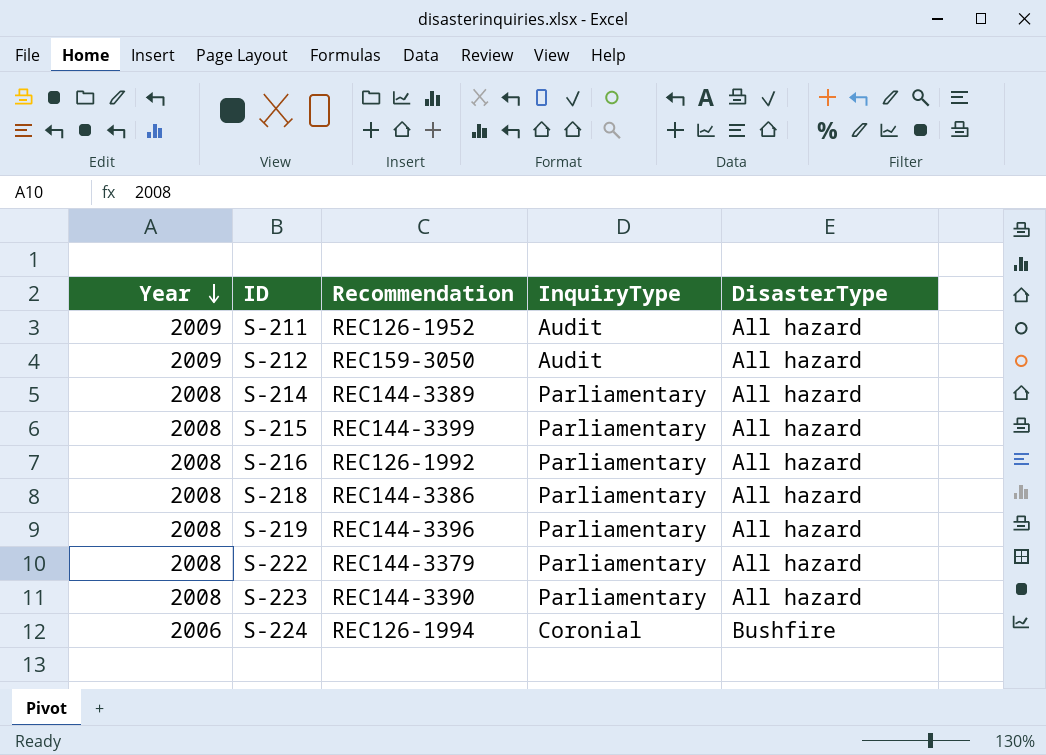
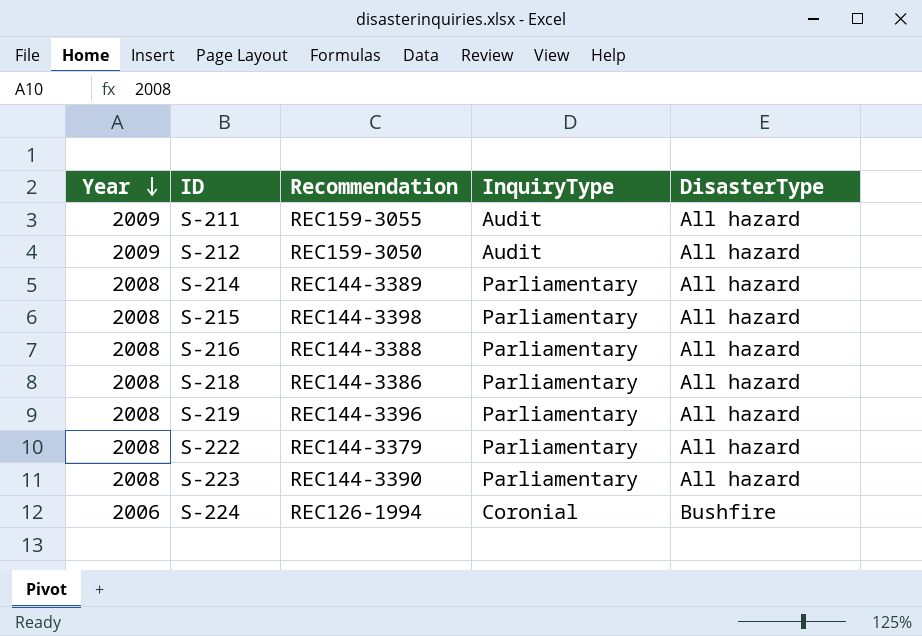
S-211 | Recommendation: REC126-1952 -> REC159-3055
S-215 | Recommendation: REC144-3399 -> REC144-3398
S-216 | Recommendation: REC126-1992 -> REC144-3388

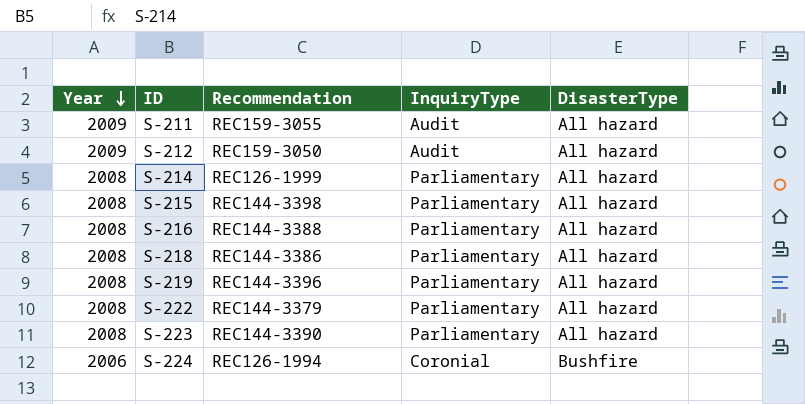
S-214 | Recommendation: REC144-3389 -> REC126-1999

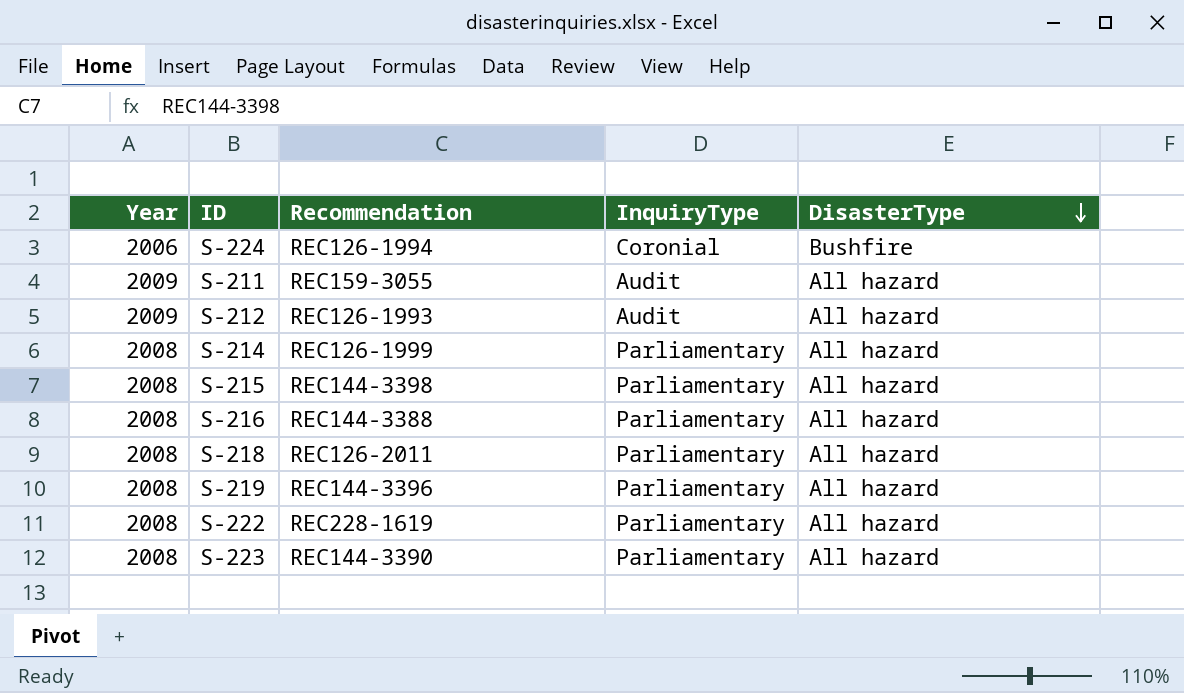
row order: Year descending -> DisasterType descending
S-212 | Recommendation: REC159-3050 -> REC126-1993
S-218 | Recommendation: REC144-3386 -> REC126-2011
S-222 | Recommendation: REC144-3379 -> REC228-1619

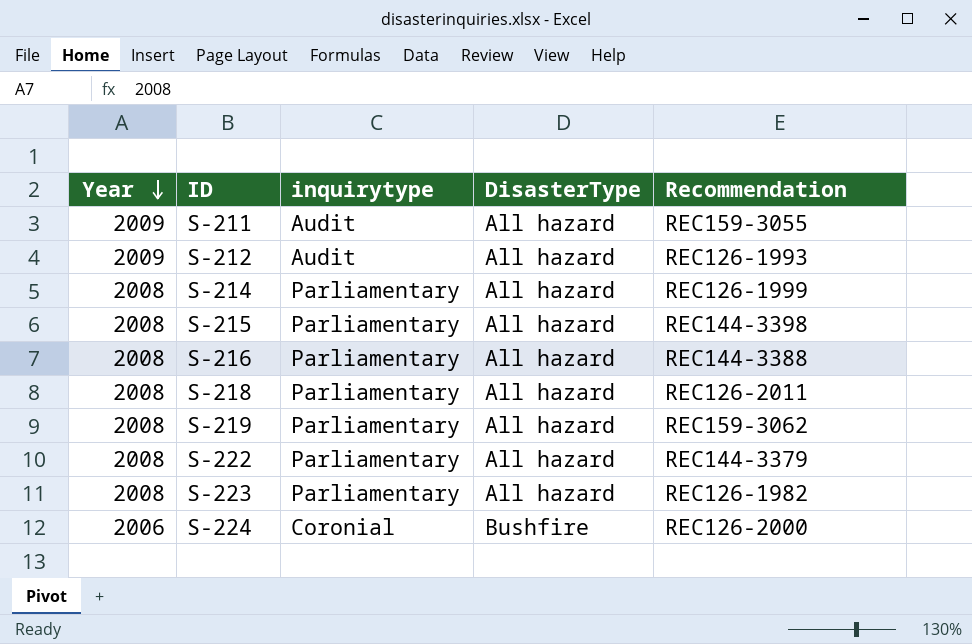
row order: DisasterType descending -> Year descending
column name: InquiryType -> inquirytype
column Recommendation | position: 3 -> 5
S-219 | Recommendation: REC144-3396 -> REC159-3062
S-222 | Recommendation: REC228-1619 -> REC144-3379
S-223 | Recommendation: REC144-3390 -> REC126-1982
S-224 | Recommendation: REC126-1994 -> REC126-2000

